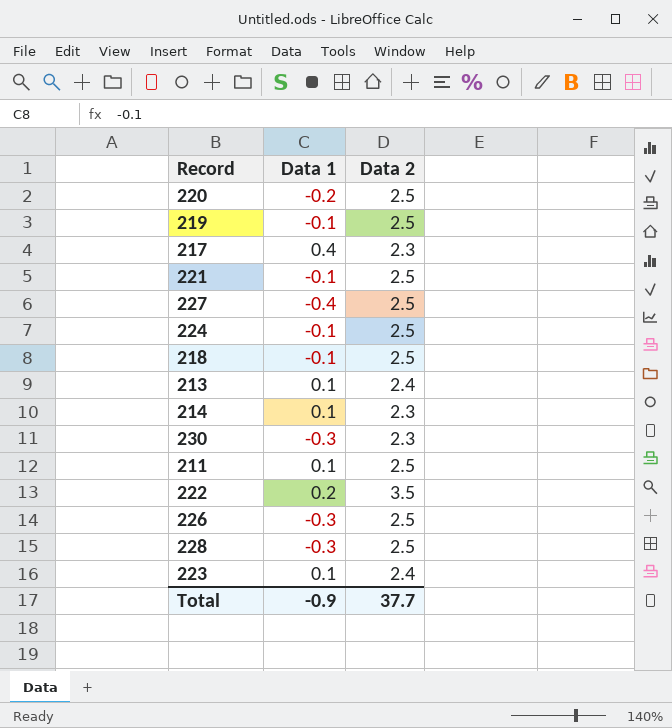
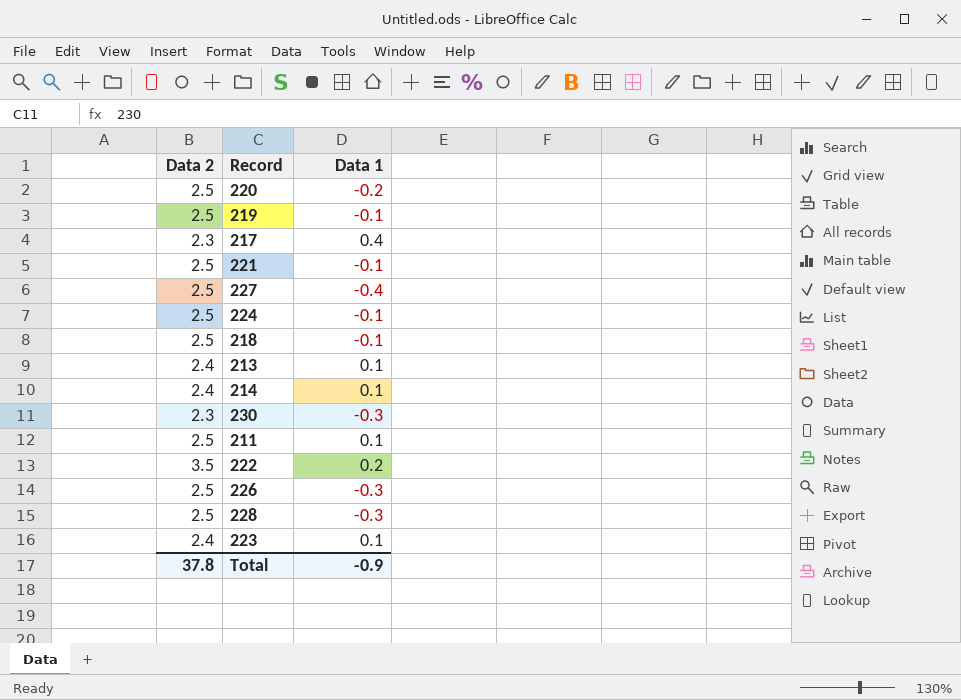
column Data 2 | position: 3 -> 1
214 | Data 2: 2.3 -> 2.4
Total | Data 2: 37.7 -> 37.8

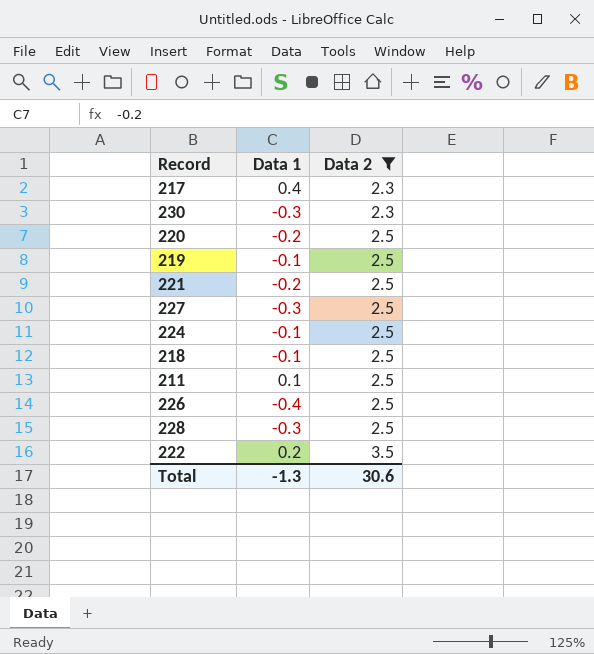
filter: none -> Data 2 != 2.4
row order: none -> Data 2 ascending
column Data 2 | position: 1 -> 3
221 | Data 1: -0.1 -> -0.2
227 | Data 1: -0.4 -> -0.3
226 | Data 1: -0.3 -> -0.4
Total | Data 1: -0.9 -> -1.3
Total | Data 2: 37.8 -> 30.6

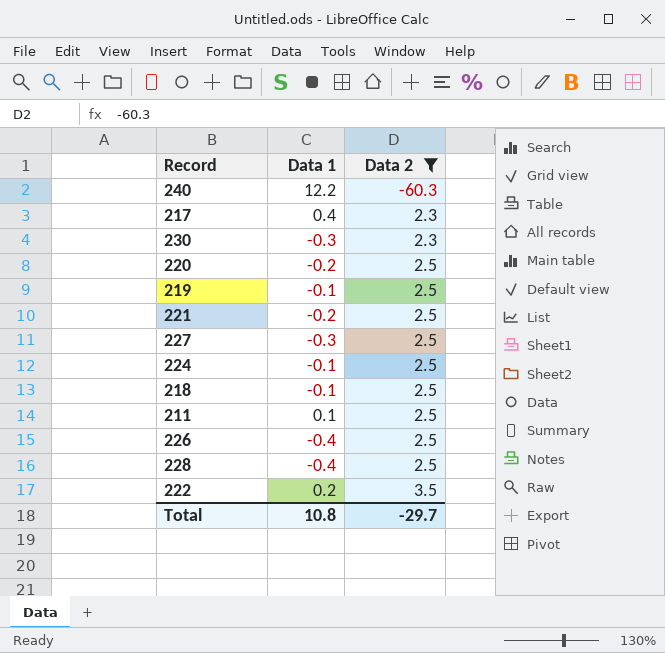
row 240: none -> 12.2 | -60.3
228 | Data 1: -0.3 -> -0.4
Total | Data 1: -1.3 -> 10.8
Total | Data 2: 30.6 -> -29.7

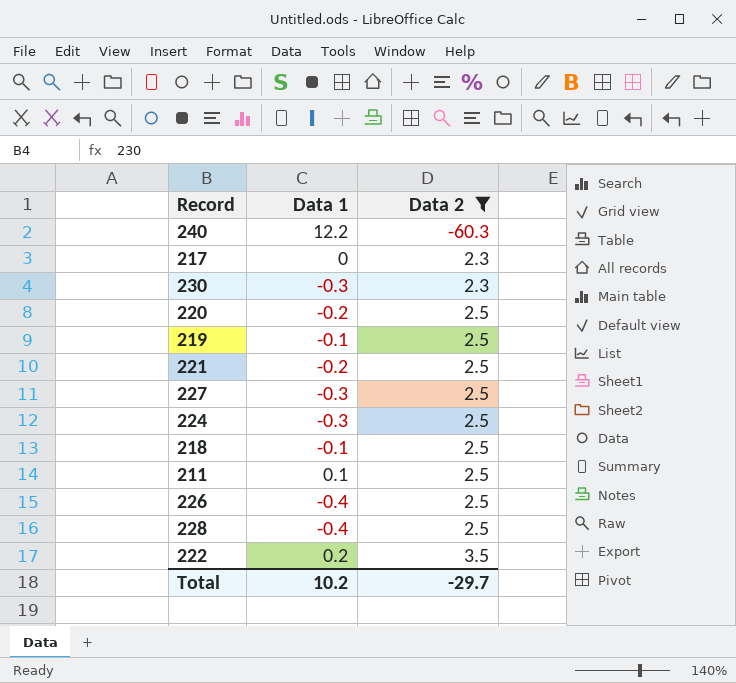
217 | Data 1: 0.4 -> 0
224 | Data 1: -0.1 -> -0.3
Total | Data 1: 10.8 -> 10.2

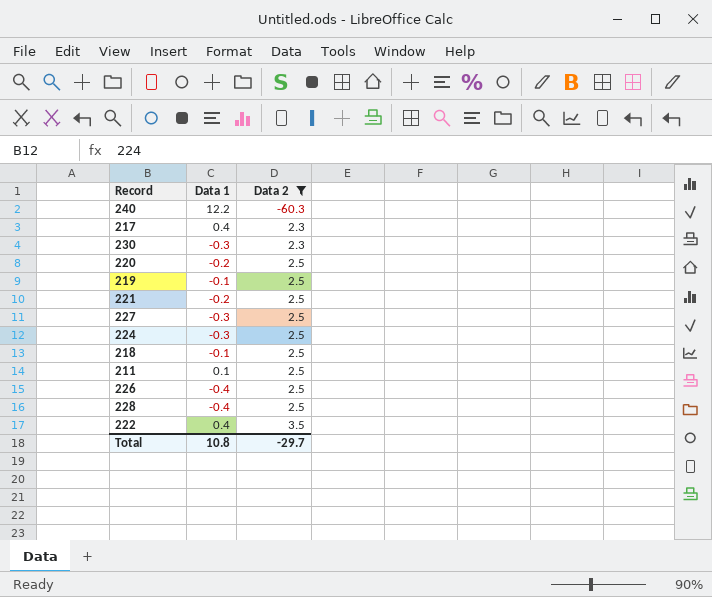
217 | Data 1: 0 -> 0.4
222 | Data 1: 0.2 -> 0.4
Total | Data 1: 10.2 -> 10.8

